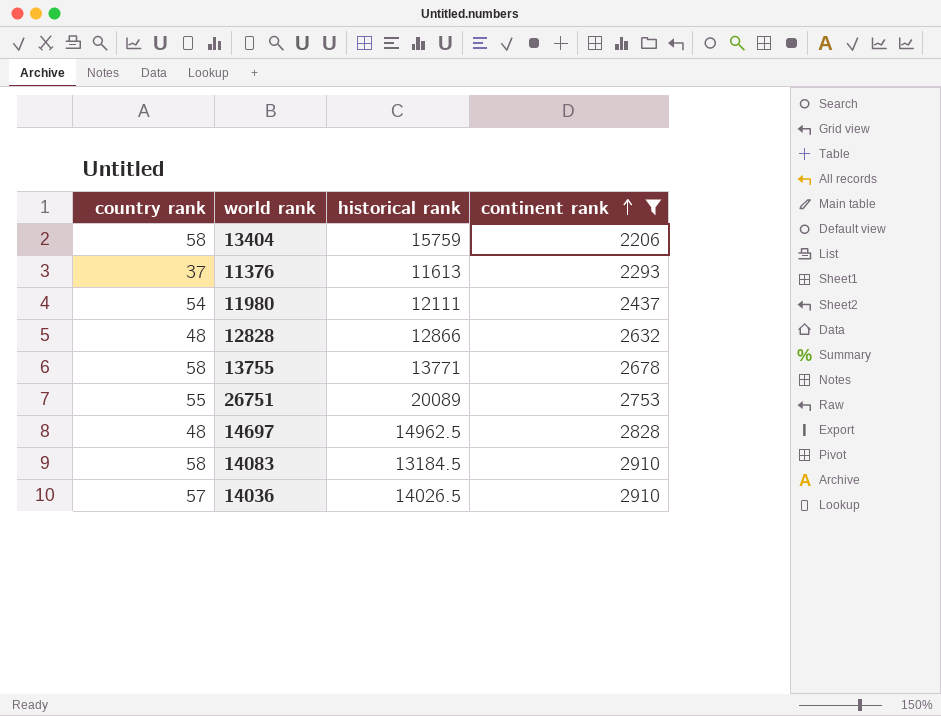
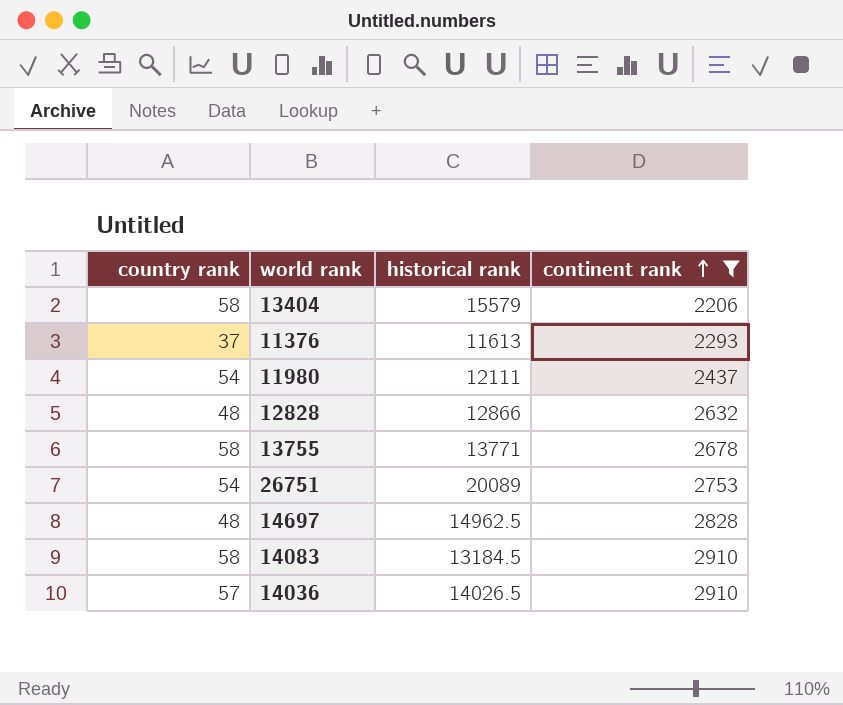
13404 | historical rank: 15759 -> 15579
26751 | country rank: 55 -> 54

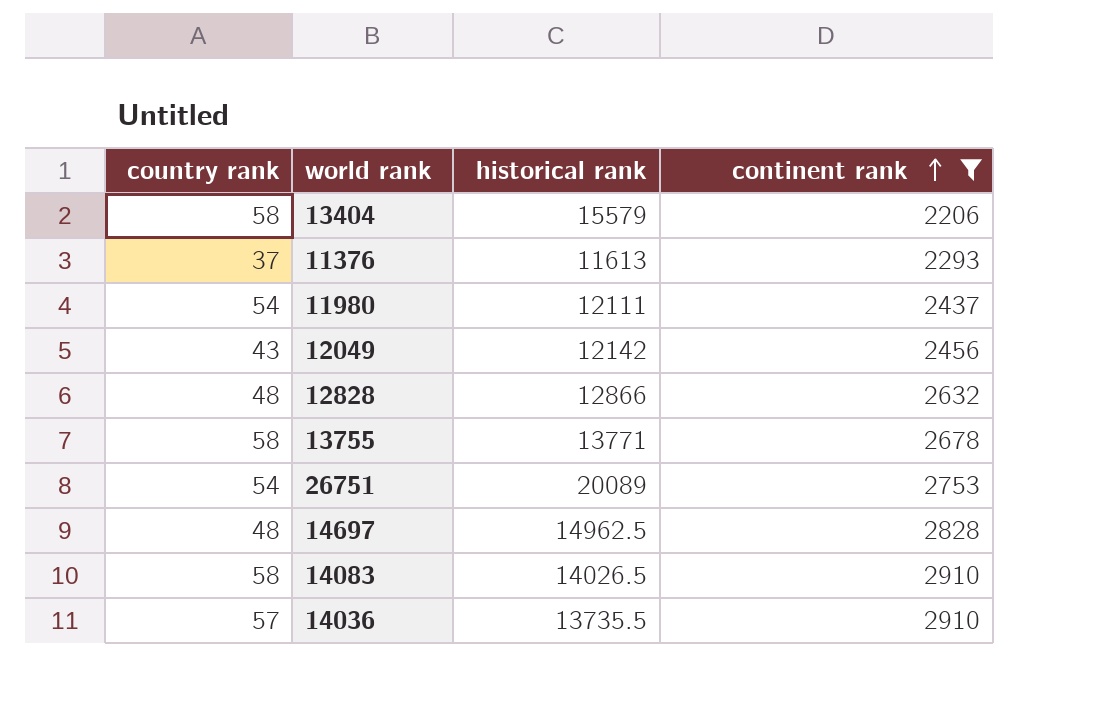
row 12049: none -> 43 | 12142 | 2456
14083 | historical rank: 13184.5 -> 14026.5
14036 | historical rank: 14026.5 -> 13735.5

